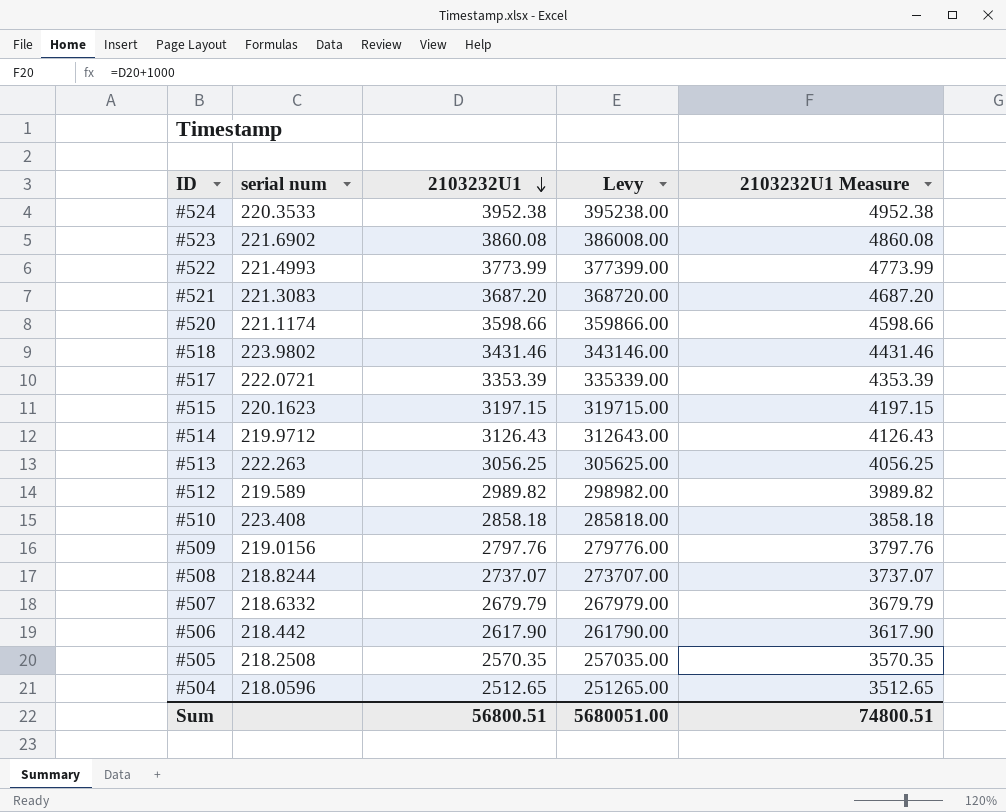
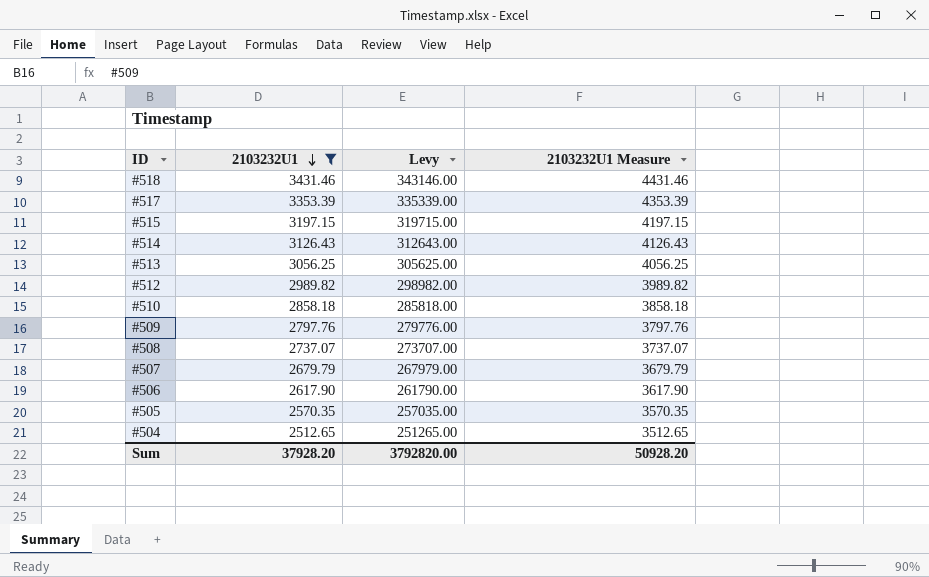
filter: none -> 2103232U1 <= 3431.46
column serial num | position: 2 -> none
Sum | 2103232U1: 56800.51 -> 37928.20
Sum | Levy: 5680051.00 -> 3792820.00
Sum | 2103232U1 Measure: 74800.51 -> 50928.20

